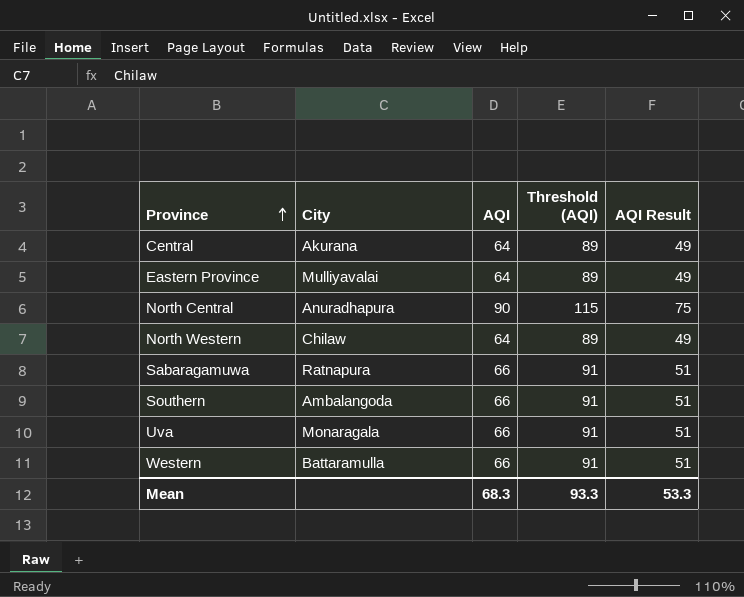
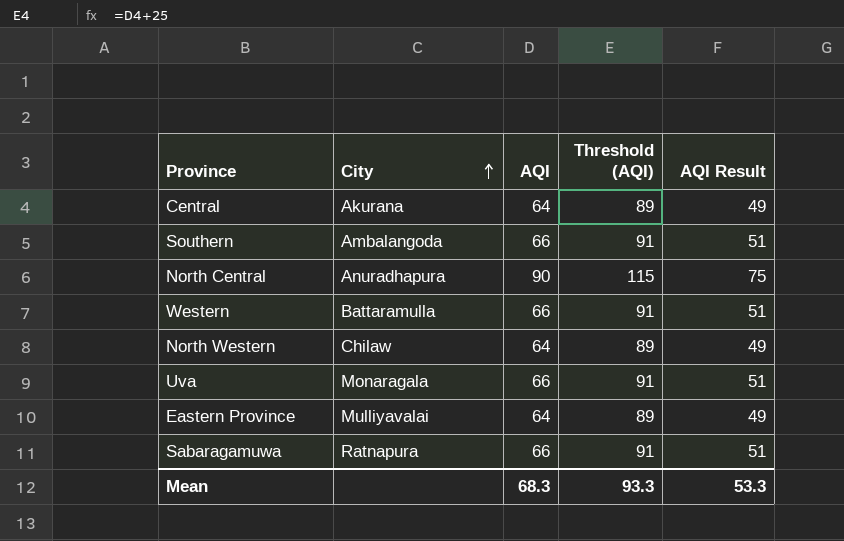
row order: Province ascending -> City ascending

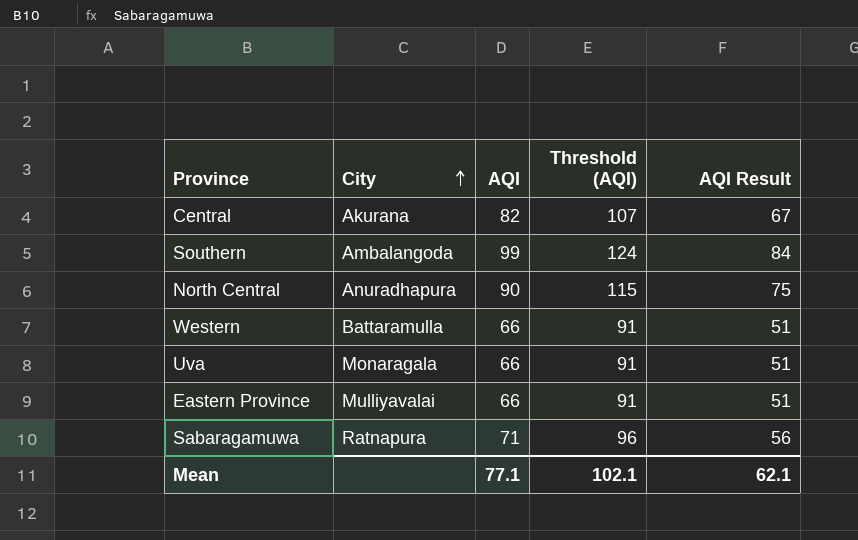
row North Western: Chilaw | 64 | 89 | 49 -> none
Central | AQI: 64 -> 82
Central | Threshold (AQI): 89 -> 107
Central | AQI Result: 49 -> 67
Southern | AQI: 66 -> 99
Southern | Threshold (AQI): 91 -> 124
Southern | AQI Result: 51 -> 84
Eastern Province | AQI: 64 -> 66
Eastern Province | Threshold (AQI): 89 -> 91
Eastern Province | AQI Result: 49 -> 51
Sabaragamuwa | AQI: 66 -> 71
Sabaragamuwa | Threshold (AQI): 91 -> 96
Sabaragamuwa | AQI Result: 51 -> 56
Mean | AQI: 68.3 -> 77.1
Mean | Threshold (AQI): 93.3 -> 102.1
Mean | AQI Result: 53.3 -> 62.1

